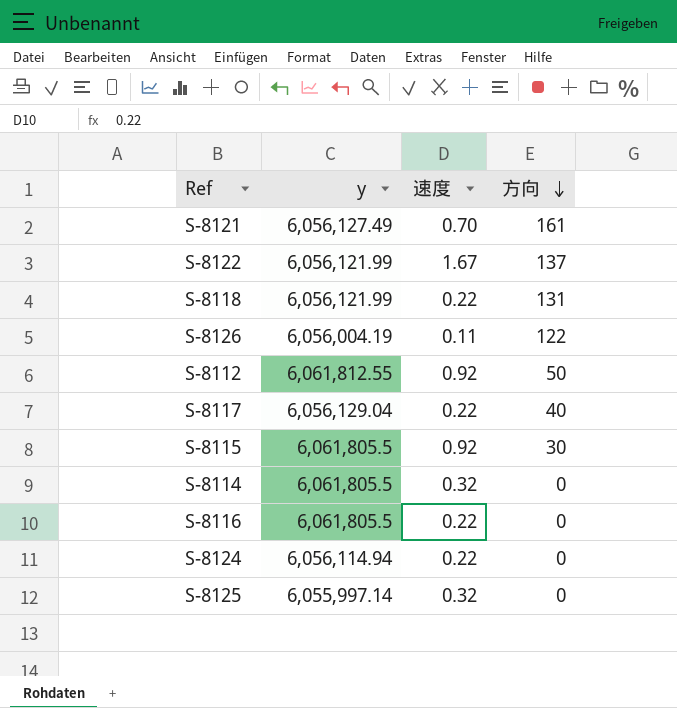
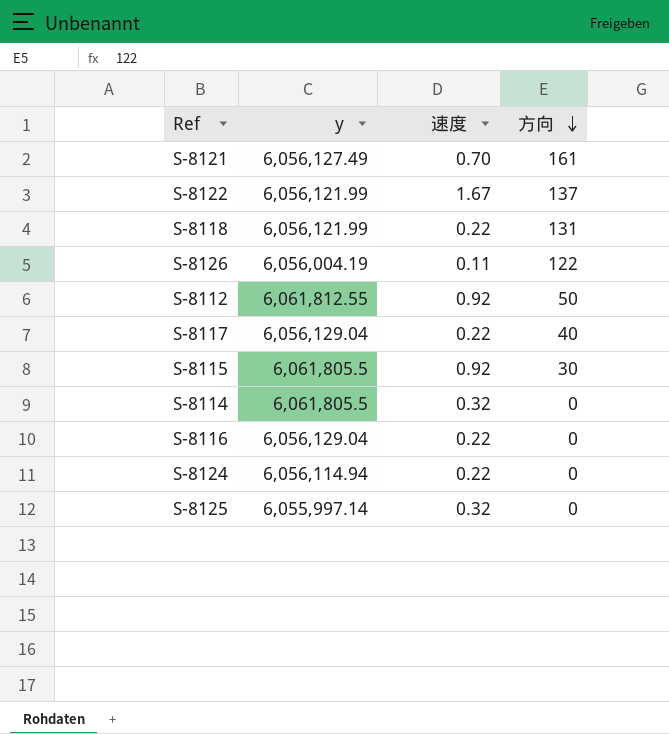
S-8116 | y: 6,061,805.5 -> 6,056,129.04

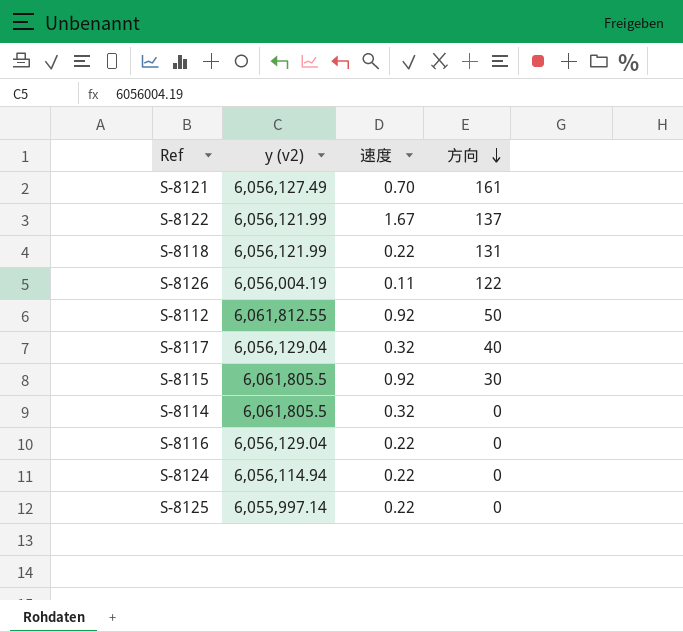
column name: y -> y (v2)
S-8117 | 速度: 0.22 -> 0.32
S-8125 | 速度: 0.32 -> 0.22

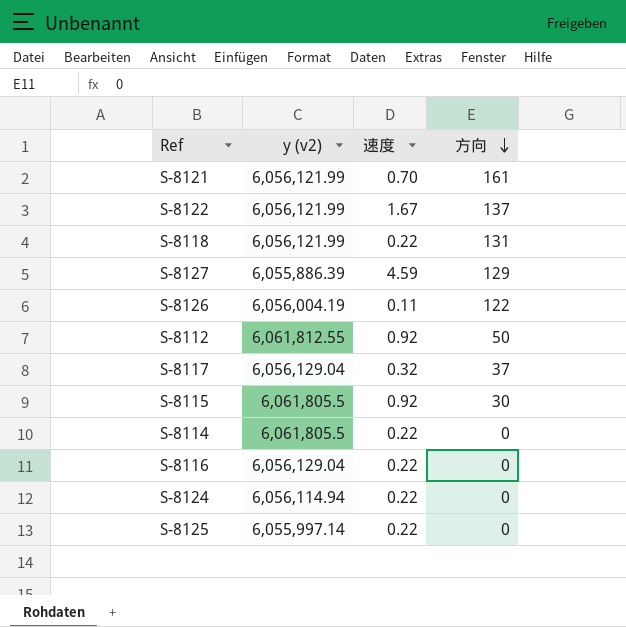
S-8121 | y (v2): 6,056,127.49 -> 6,056,121.99
row S-8127: none -> 6,055,886.39 | 4.59 | 129
S-8117 | 方向: 40 -> 37
S-8114 | 速度: 0.32 -> 0.22

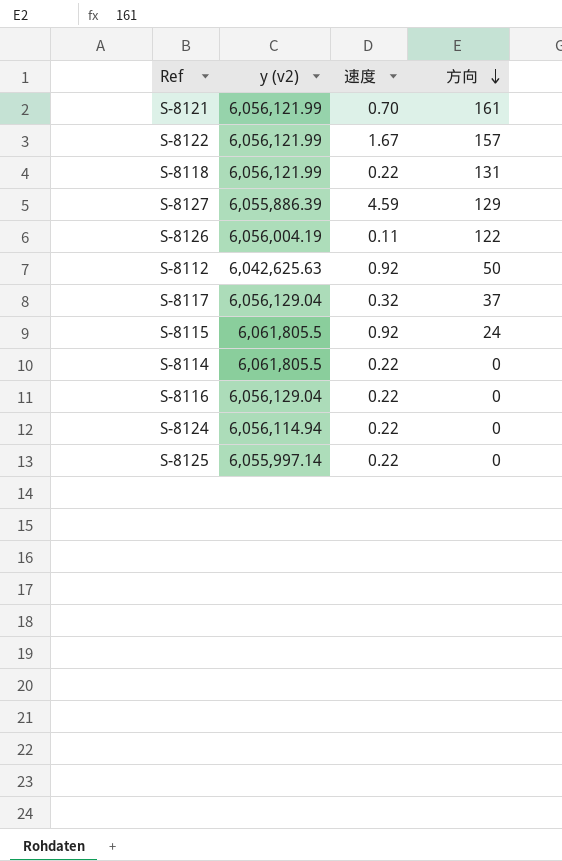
S-8122 | 方向: 137 -> 157
S-8112 | y (v2): 6,061,812.55 -> 6,042,625.63
S-8115 | 方向: 30 -> 24

